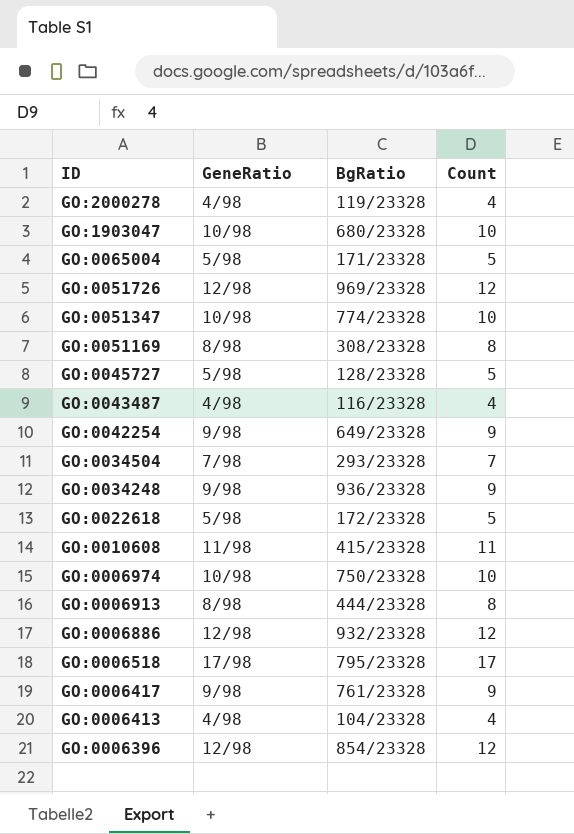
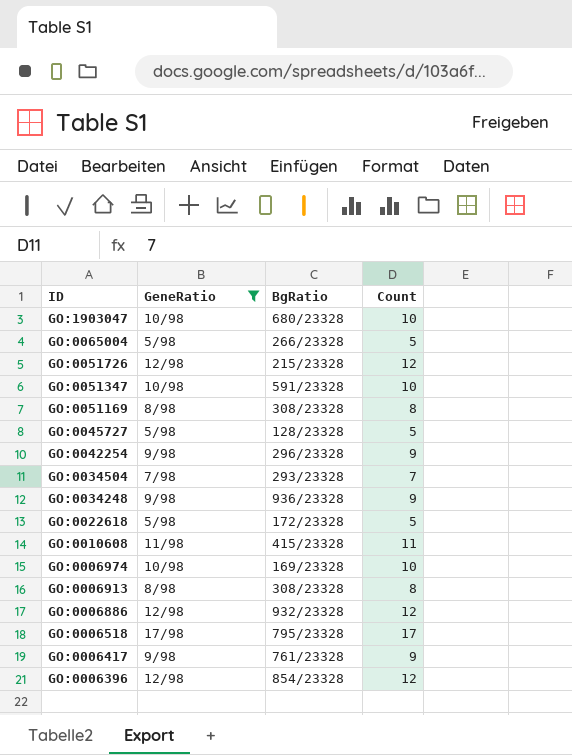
filter: none -> GeneRatio != 4/98
GO:0065004 | BgRatio: 171/23328 -> 266/23328
GO:0051726 | BgRatio: 969/23328 -> 215/23328
GO:0051347 | BgRatio: 774/23328 -> 591/23328
GO:0042254 | BgRatio: 649/23328 -> 296/23328
GO:0006974 | BgRatio: 750/23328 -> 169/23328
GO:0006913 | BgRatio: 444/23328 -> 308/23328

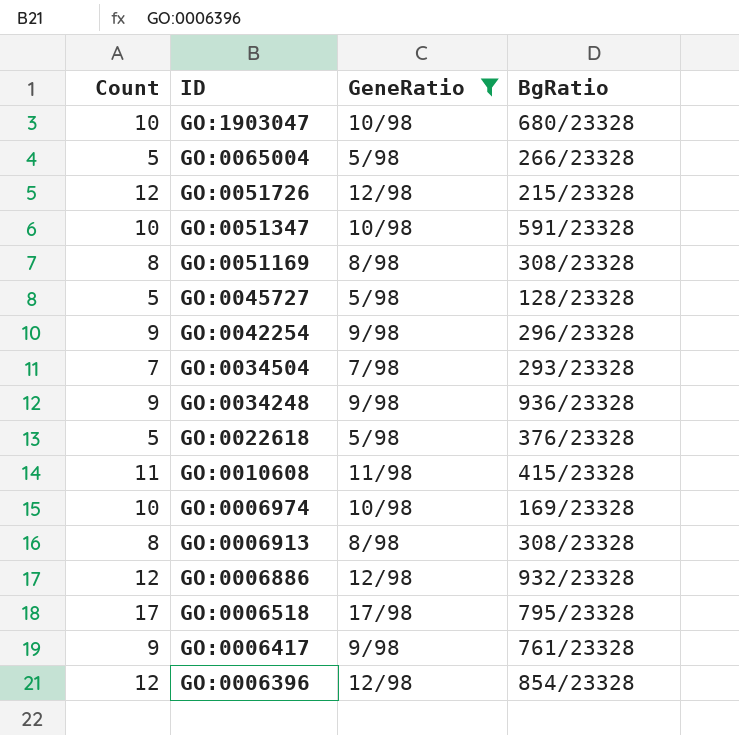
column Count | position: 4 -> 1
GO:0022618 | BgRatio: 172/23328 -> 376/23328

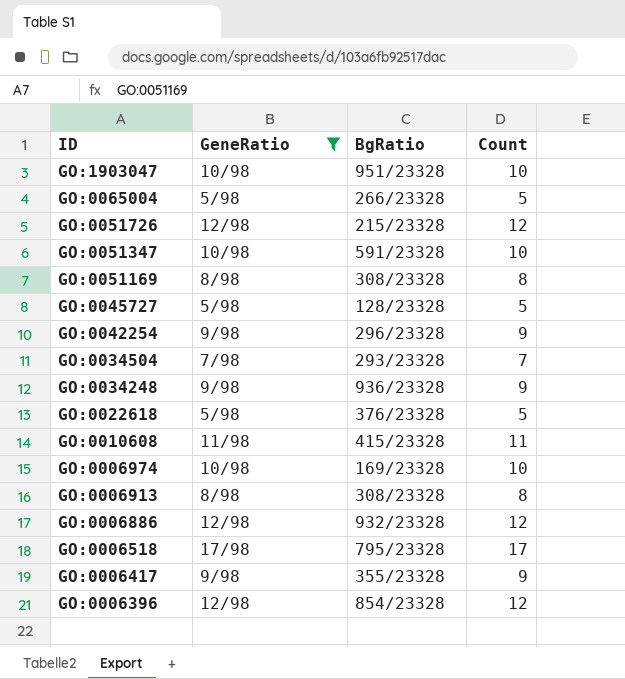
column Count | position: 1 -> 4
GO:1903047 | BgRatio: 680/23328 -> 951/23328
GO:0006417 | BgRatio: 761/23328 -> 355/23328

